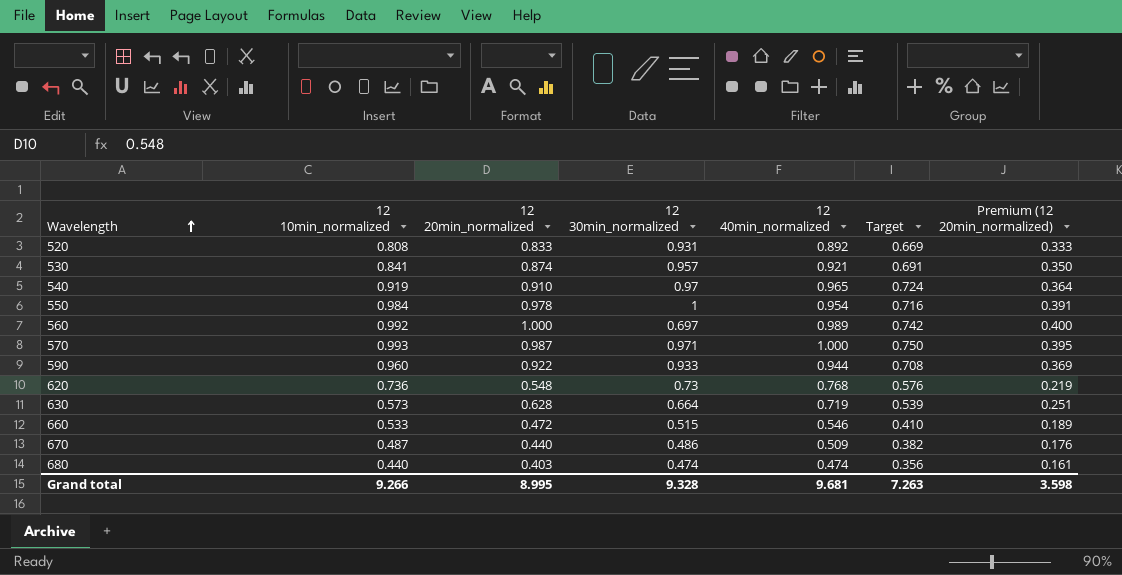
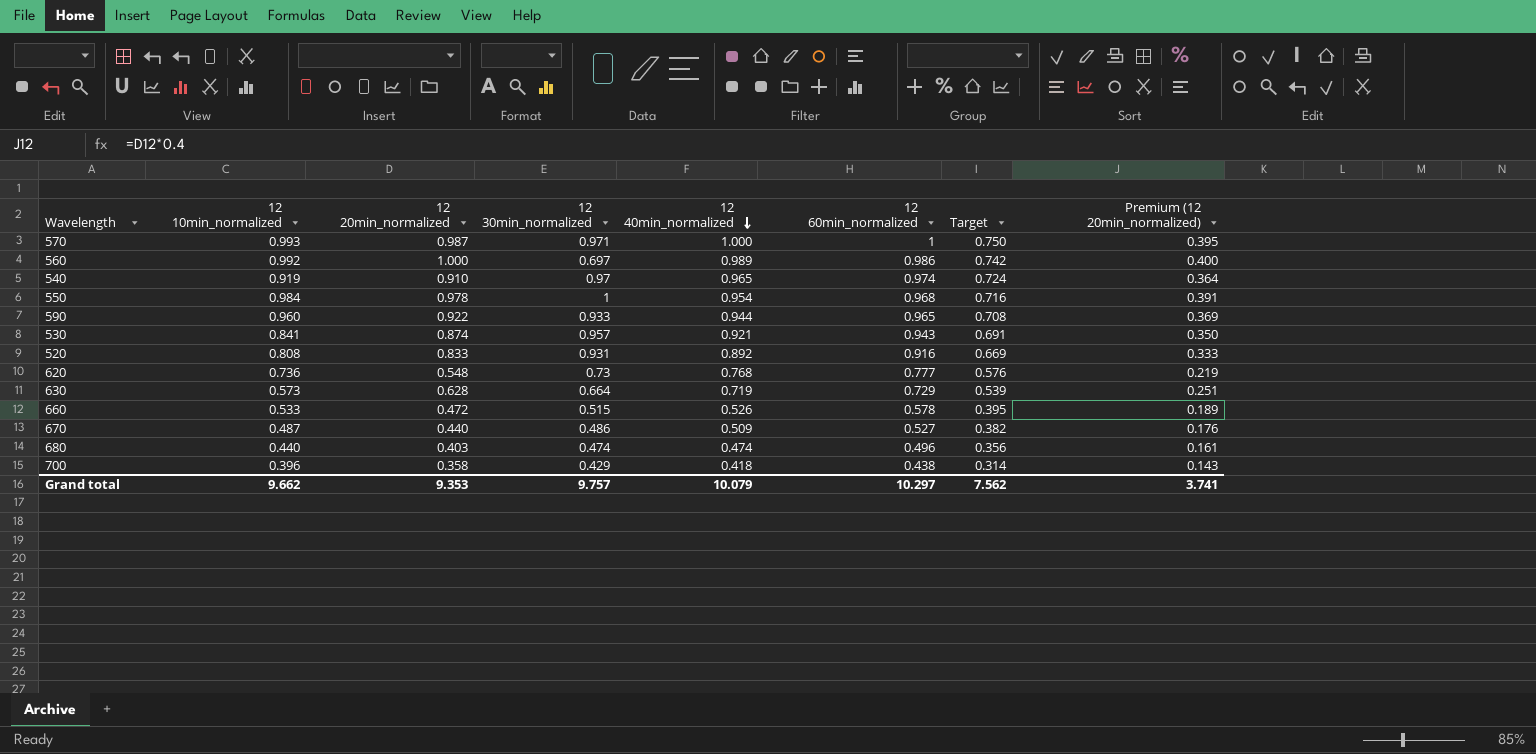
row order: Wavelength ascending -> 12 40min_normalized descending
column 12 60min_normalized | position: none -> 6
660 | 12 40min_normalized: 0.546 -> 0.526
660 | Target: 0.410 -> 0.395
row 700: none -> 0.396 | 0.358 | 0.429 | 0.418 | 0.438 | 0.314 | 0.143
Grand total | 12 10min_normalized: 9.266 -> 9.662
Grand total | 12 20min_normalized: 8.995 -> 9.353
Grand total | 12 30min_normalized: 9.328 -> 9.757
Grand total | 12 40min_normalized: 9.681 -> 10.079
Grand total | Target: 7.263 -> 7.562
Grand total | Premium (12 20min_normalized): 3.598 -> 3.741

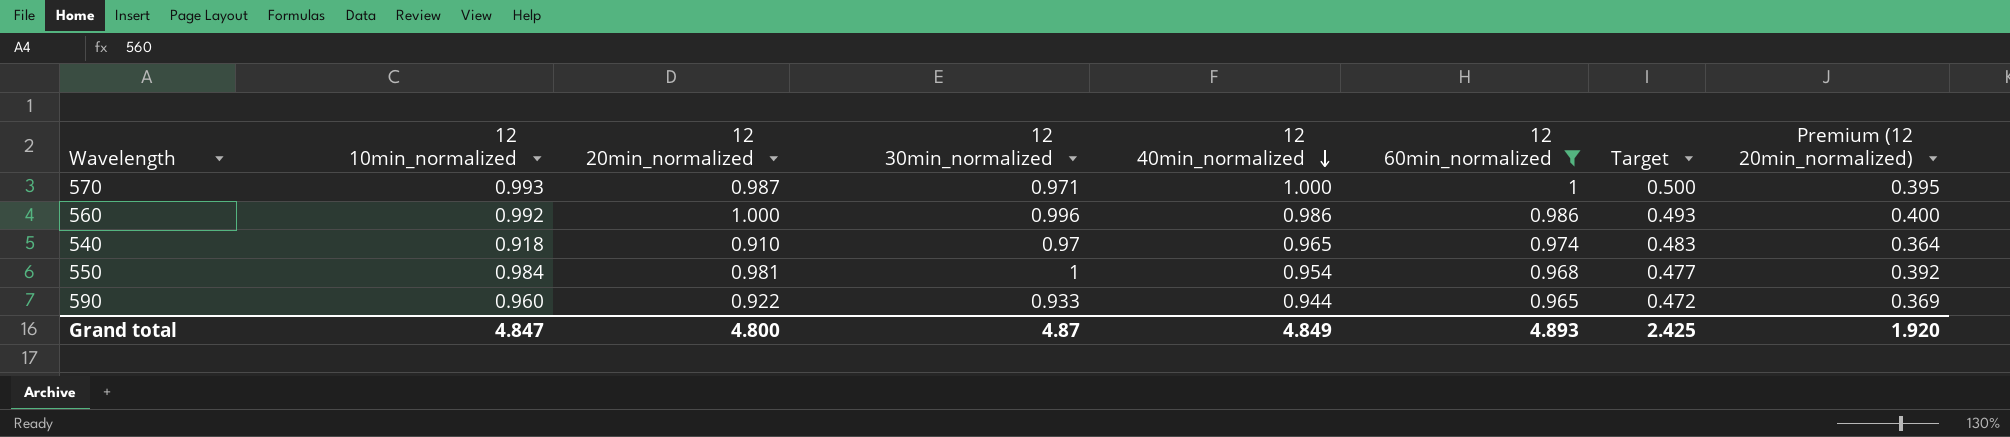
filter: none -> 12 60min_normalized >= 0.965
column Target | formula: [12 40min_normalized] * 0.75 -> [12 40min_normalized] * 0.5
560 | 12 30min_normalized: 0.697 -> 0.996
560 | 12 40min_normalized: 0.989 -> 0.986
540 | 12 10min_normalized: 0.919 -> 0.918
550 | 12 20min_normalized: 0.978 -> 0.981
550 | Premium (12 20min_normalized): 0.391 -> 0.392
Grand total | 12 10min_normalized: 9.662 -> 4.847
Grand total | 12 20min_normalized: 9.353 -> 4.800
Grand total | 12 30min_normalized: 9.757 -> 4.87
Grand total | 12 40min_normalized: 10.079 -> 4.849
Grand total | 12 60min_normalized: 10.297 -> 4.893
Grand total | Target: 7.562 -> 2.425
Grand total | Premium (12 20min_normalized): 3.741 -> 1.920

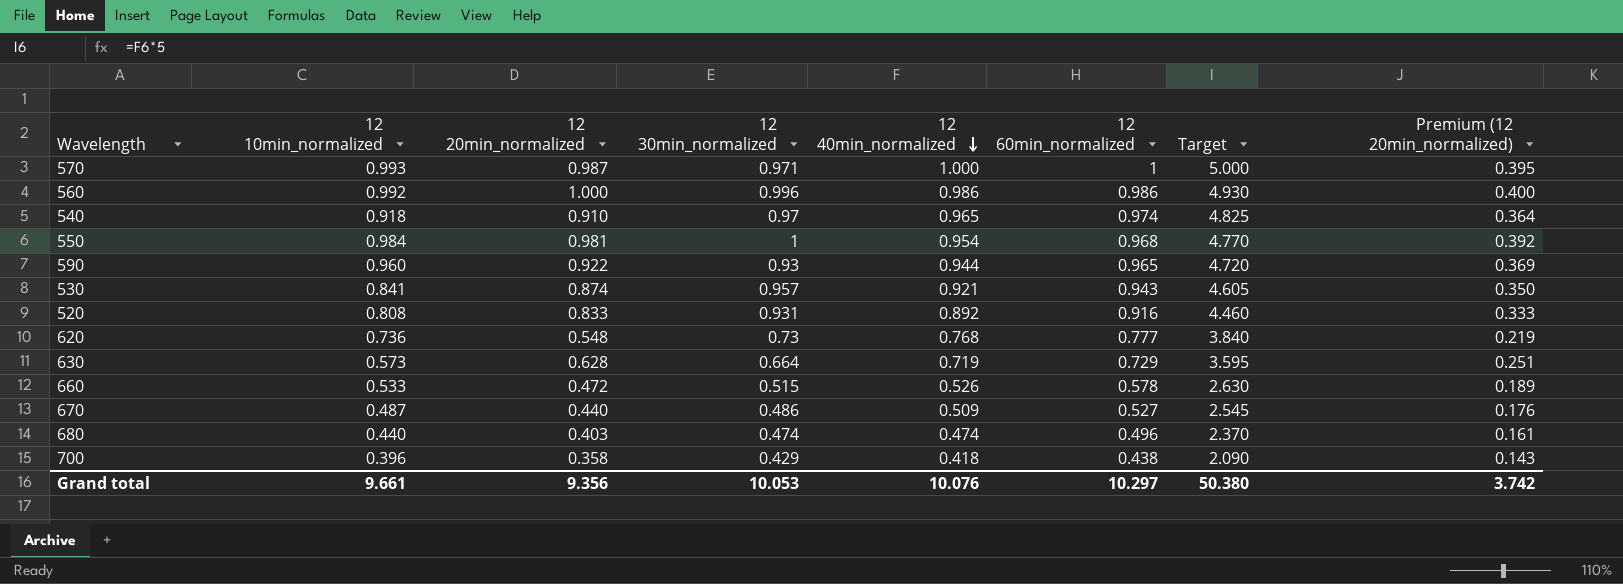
filter: 12 60min_normalized >= 0.965 -> none
column Target | formula: [12 40min_normalized] * 0.5 -> [12 40min_normalized] * 5
590 | 12 30min_normalized: 0.933 -> 0.93
Grand total | 12 10min_normalized: 4.847 -> 9.661
Grand total | 12 20min_normalized: 4.800 -> 9.356
Grand total | 12 30min_normalized: 4.87 -> 10.053
Grand total | 12 40min_normalized: 4.849 -> 10.076
Grand total | 12 60min_normalized: 4.893 -> 10.297
Grand total | Target: 2.425 -> 50.380
Grand total | Premium (12 20min_normalized): 1.920 -> 3.742

